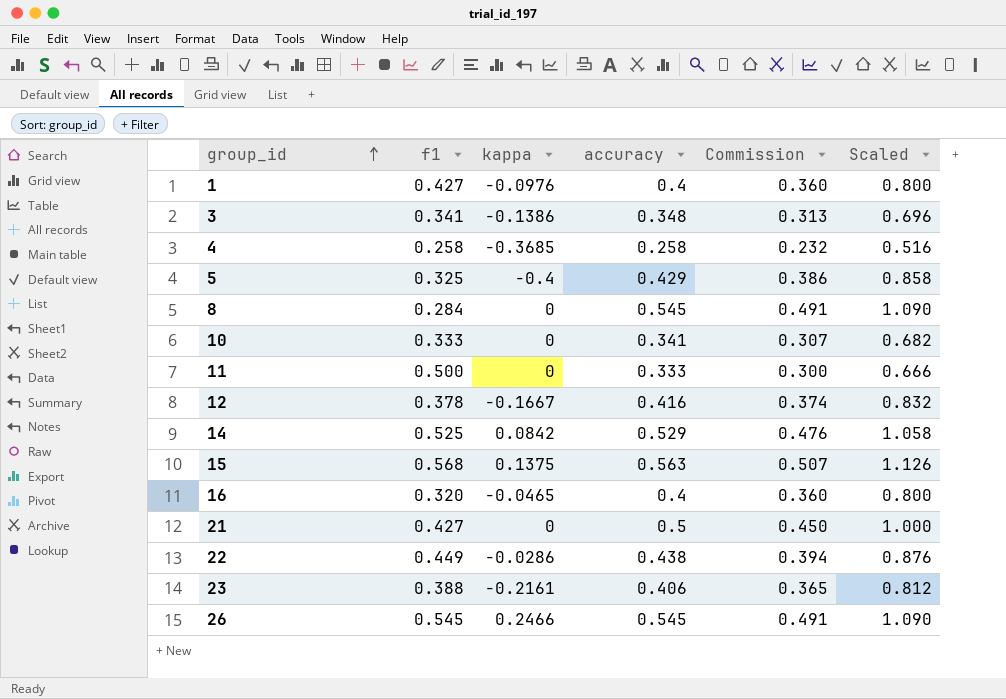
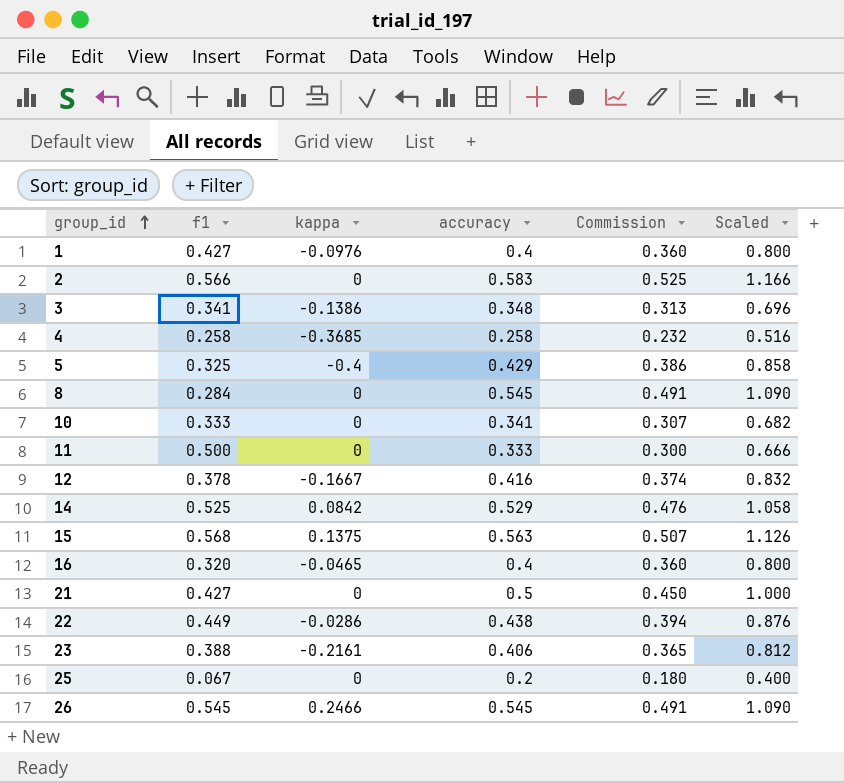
row 2: none -> 0.566 | 0 | 0.583 | 0.525 | 1.166
row 25: none -> 0.067 | 0 | 0.2 | 0.180 | 0.400

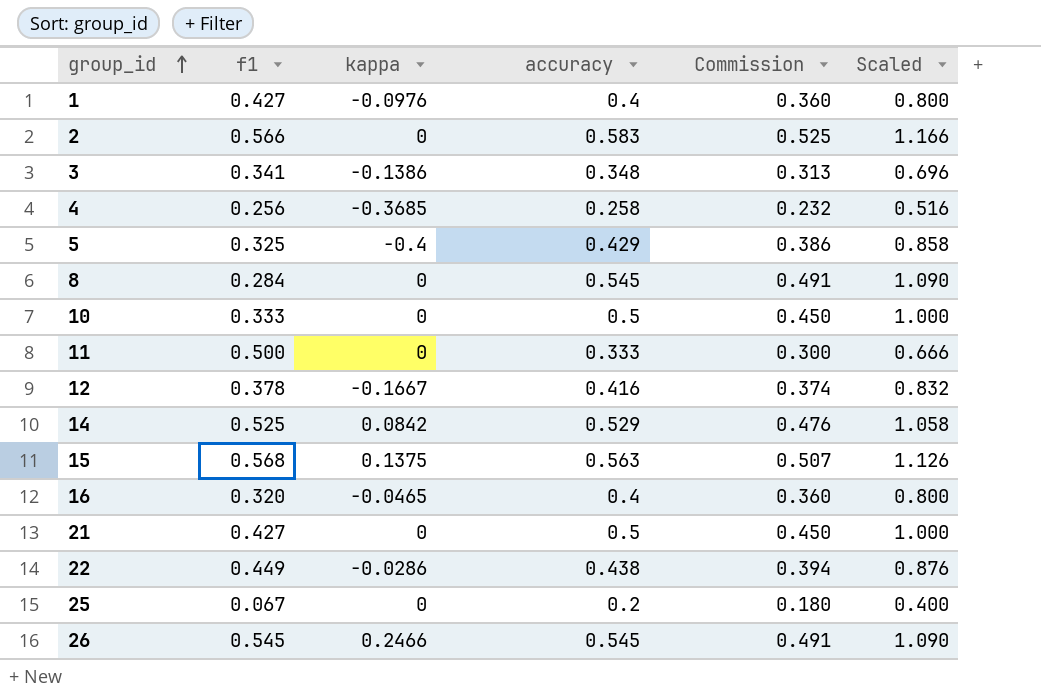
row 23: 0.388 | -0.2161 | 0.406 | 0.365 | 0.812 -> none
4 | f1: 0.258 -> 0.256
10 | accuracy: 0.341 -> 0.5
10 | Commission: 0.307 -> 0.450
10 | Scaled: 0.682 -> 1.000

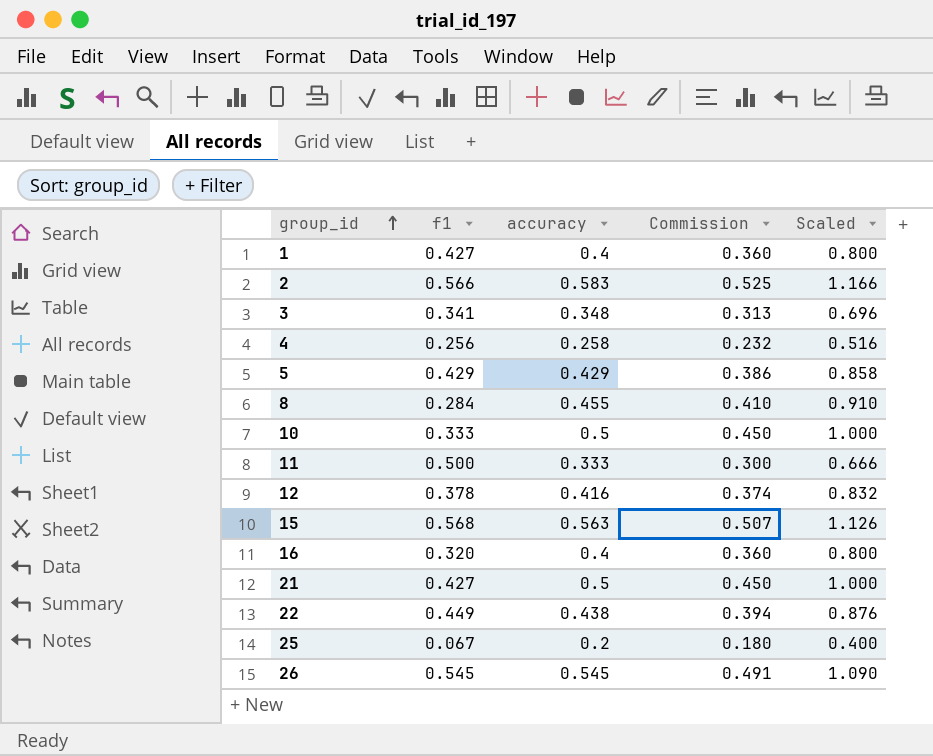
column kappa | position: 3 -> none
row 14: 0.525 | 0.0842 | 0.529 | 0.476 | 1.058 -> none
5 | f1: 0.325 -> 0.429
8 | accuracy: 0.545 -> 0.455
8 | Commission: 0.491 -> 0.410
8 | Scaled: 1.090 -> 0.910

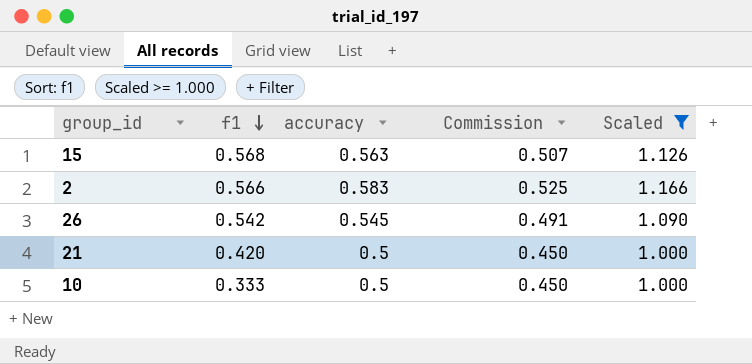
filter: none -> Scaled >= 1.000
row order: group_id ascending -> f1 descending
26 | f1: 0.545 -> 0.542
21 | f1: 0.427 -> 0.420

